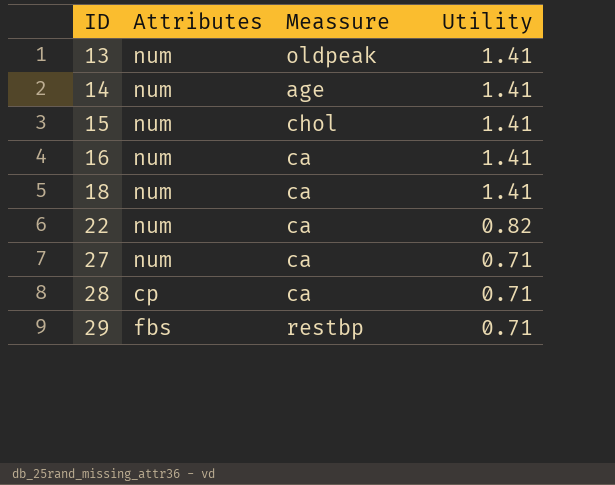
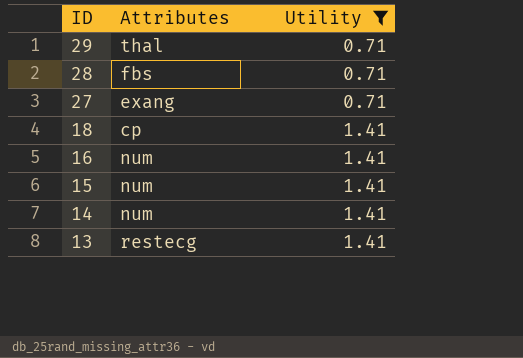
filter: none -> Utility != 0.82
row order: ID ascending -> ID descending
column Meassure | position: 3 -> none
29 | Attributes: fbs -> thal
28 | Attributes: cp -> fbs
27 | Attributes: num -> exang
18 | Attributes: num -> cp
13 | Attributes: num -> restecg

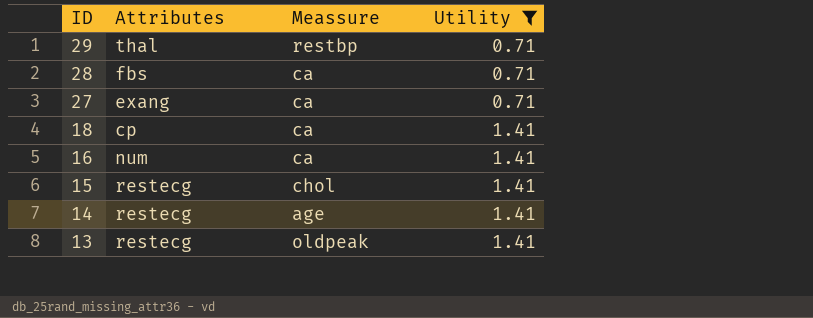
column Meassure | position: none -> 3
15 | Attributes: num -> restecg
14 | Attributes: num -> restecg

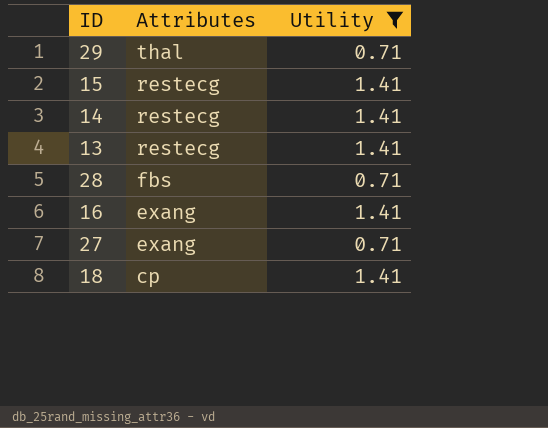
row order: ID descending -> Attributes descending
column Meassure | position: 3 -> none
16 | Attributes: num -> exang

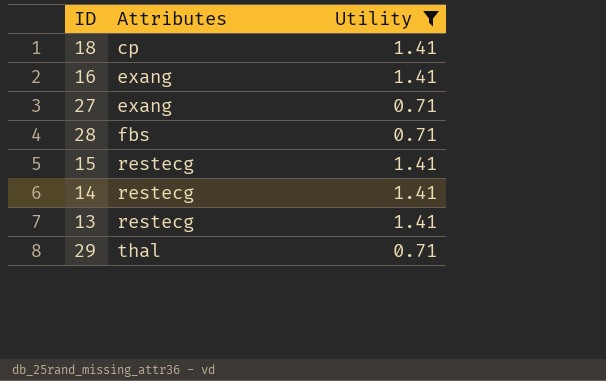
row order: Attributes descending -> Attributes ascending

